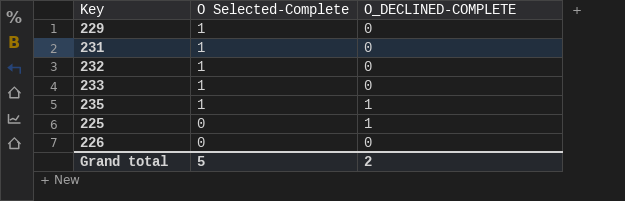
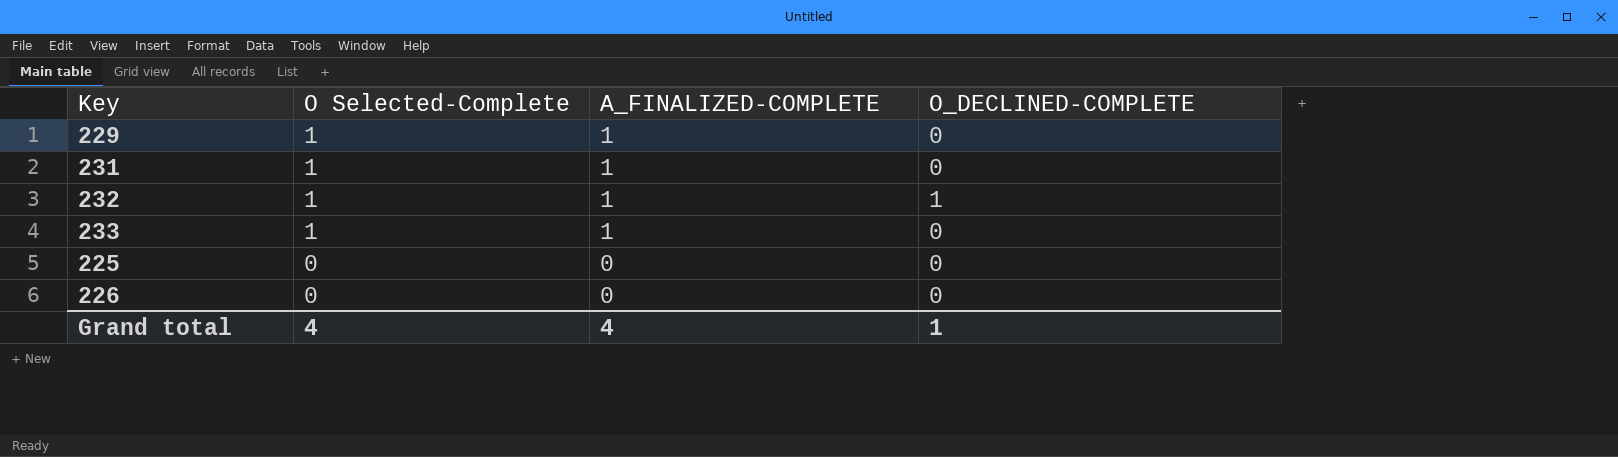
column A_FINALIZED-COMPLETE | position: none -> 3
row 235: 1 | 1 -> none
232 | O_DECLINED-COMPLETE: 0 -> 1
225 | O_DECLINED-COMPLETE: 1 -> 0
Grand total | O Selected-Complete: 5 -> 4
Grand total | O_DECLINED-COMPLETE: 2 -> 1

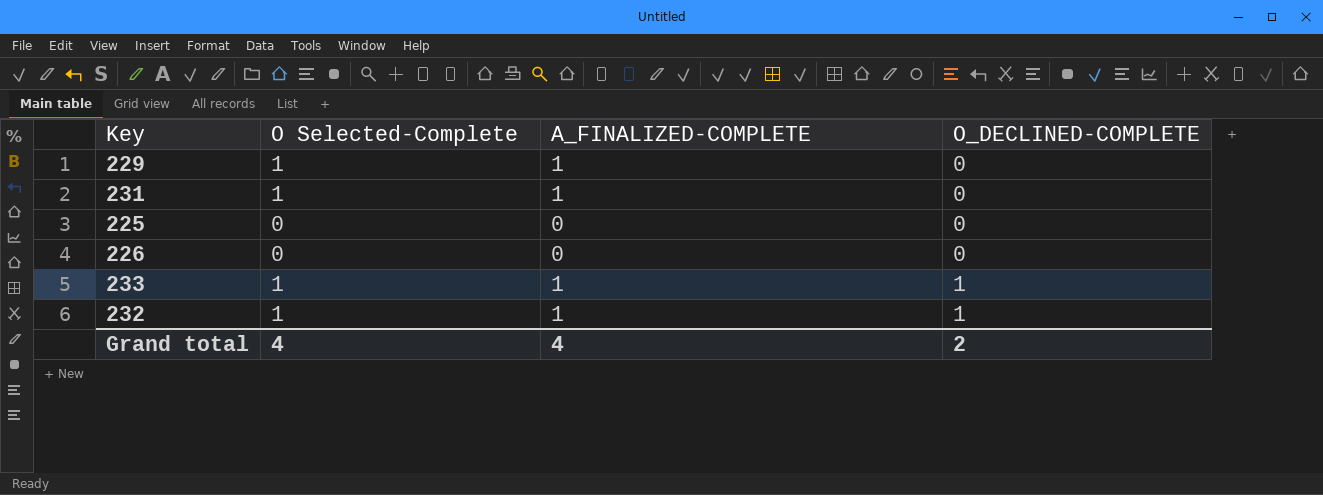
row order: O Selected-Complete descending -> O_DECLINED-COMPLETE ascending
233 | O_DECLINED-COMPLETE: 0 -> 1
Grand total | O_DECLINED-COMPLETE: 1 -> 2

